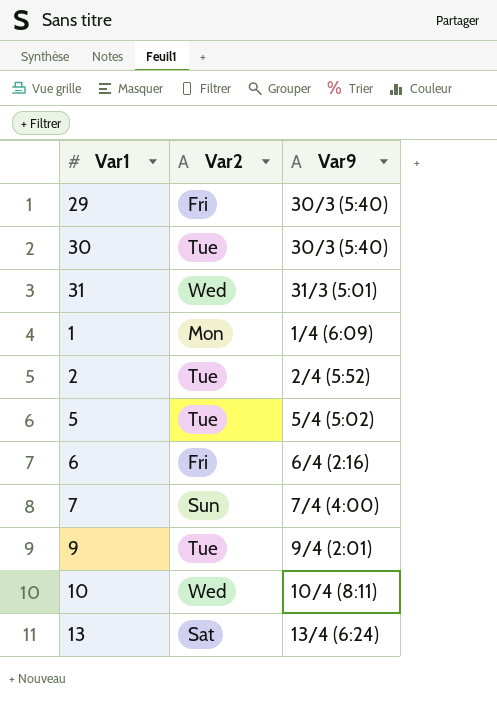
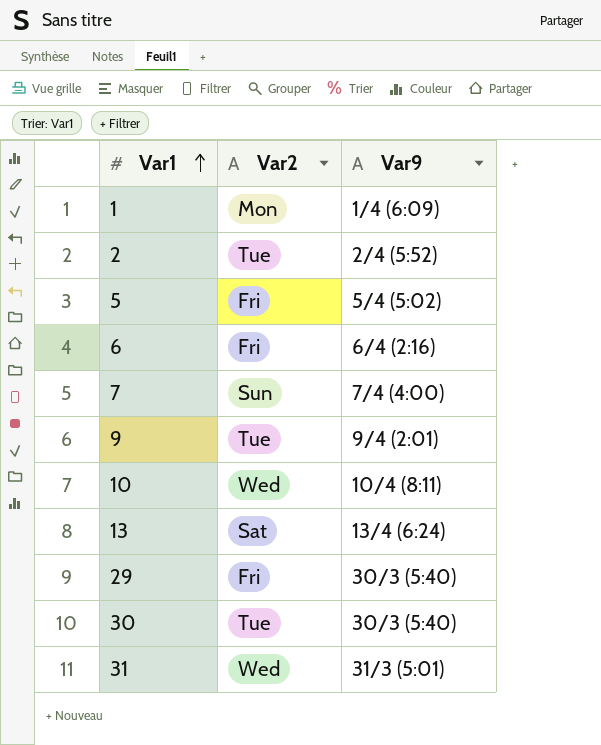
row order: none -> Var1 ascending
5 | Var2: Tue -> Fri

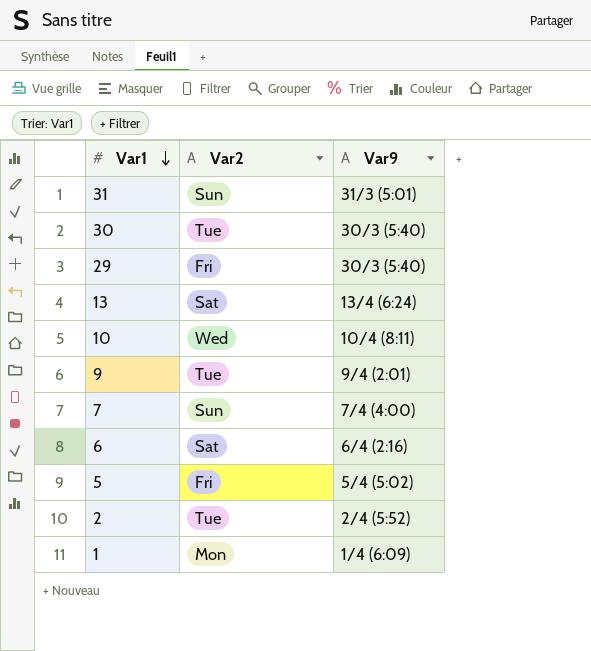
row order: Var1 ascending -> Var1 descending
31 | Var2: Wed -> Sun
6 | Var2: Fri -> Sat

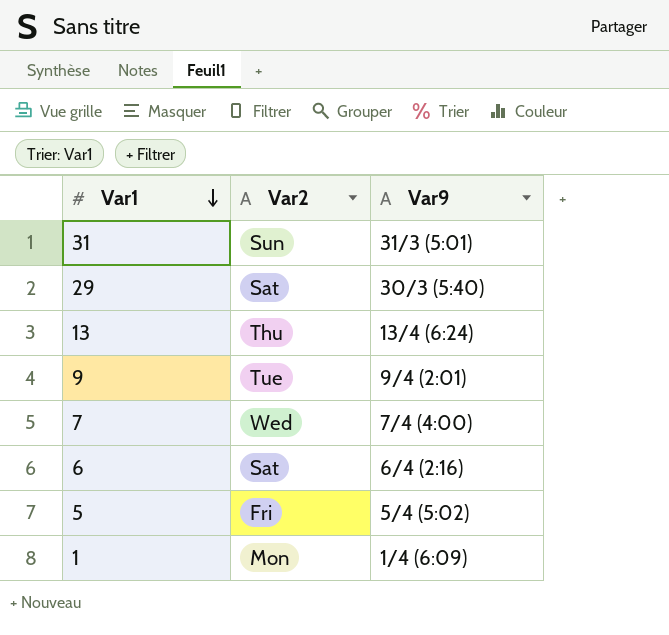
row 30: Tue | 30/3 (5:40) -> none
row 10: Wed | 10/4 (8:11) -> none
row 2: Tue | 2/4 (5:52) -> none
29 | Var2: Fri -> Sat
13 | Var2: Sat -> Thu
7 | Var2: Sun -> Wed

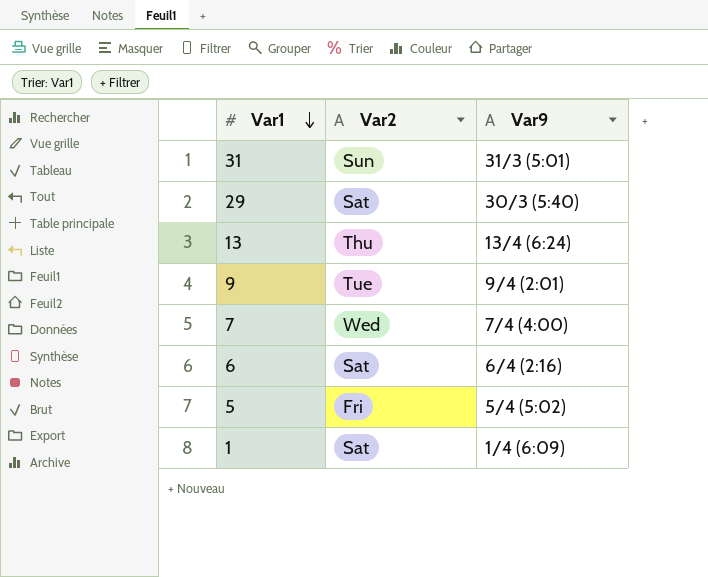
1 | Var2: Mon -> Sat

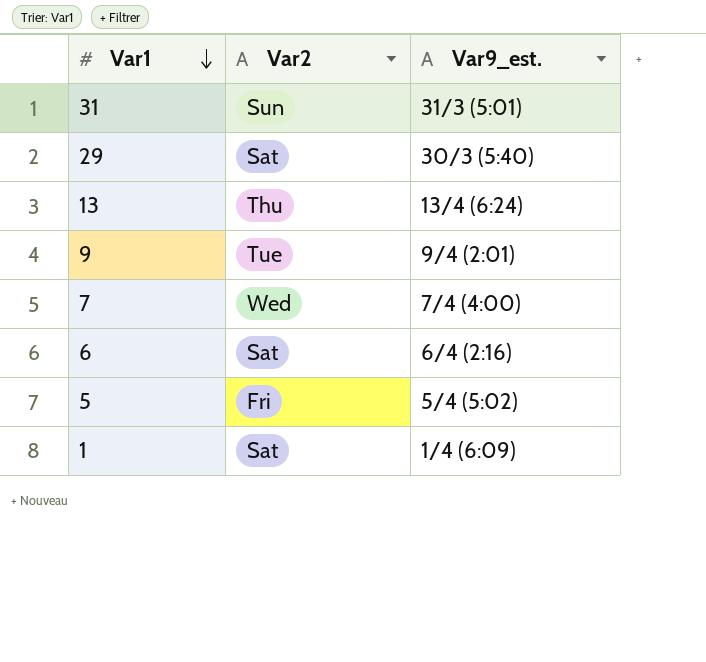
column name: Var9 -> Var9_est.

